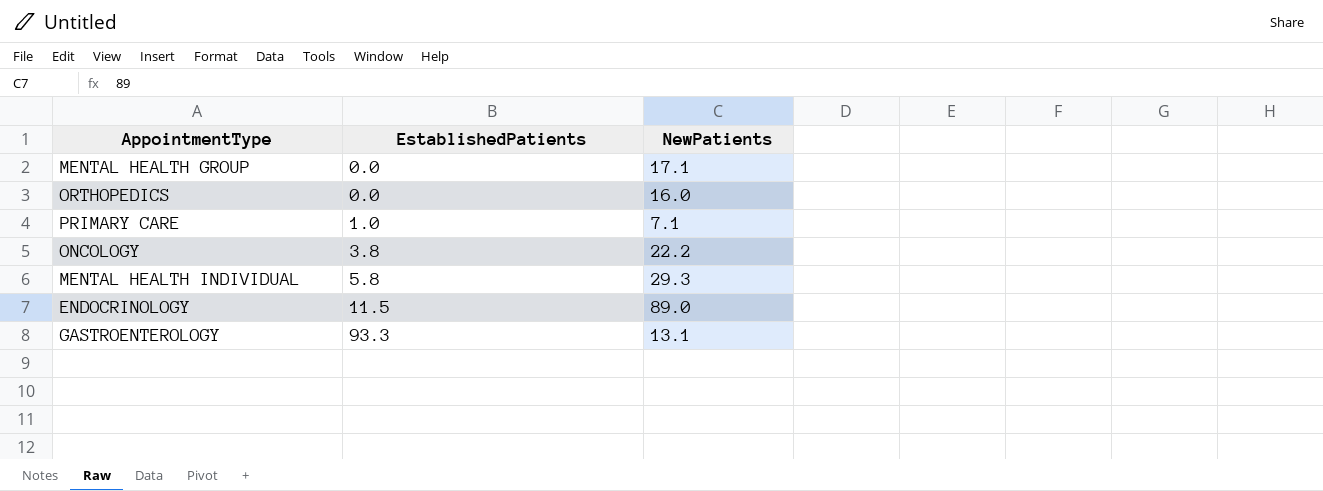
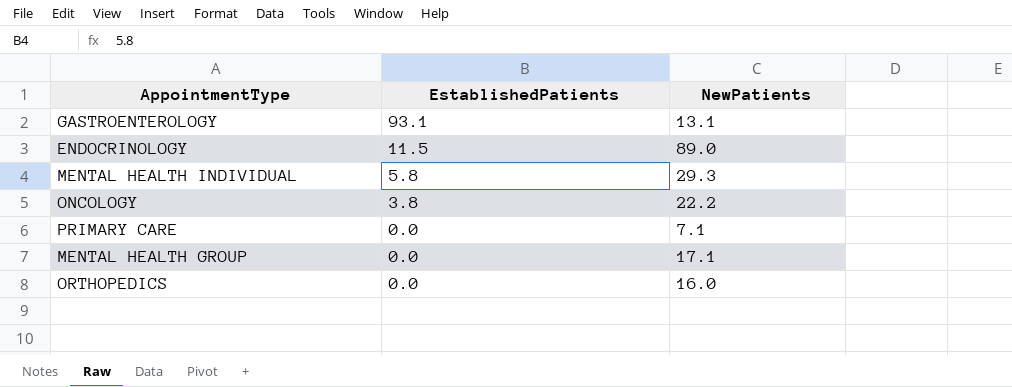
row order: EstablishedPatients ascending -> EstablishedPatients descending
GASTROENTEROLOGY | EstablishedPatients: 93.3 -> 93.1
PRIMARY CARE | EstablishedPatients: 1.0 -> 0.0

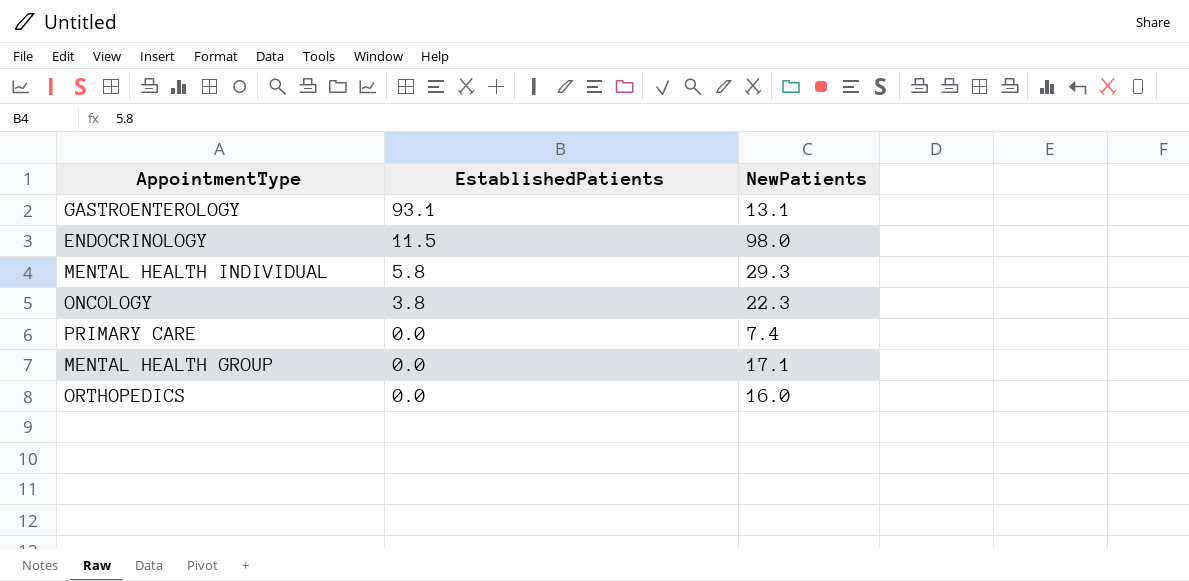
ENDOCRINOLOGY | NewPatients: 89.0 -> 98.0
ONCOLOGY | NewPatients: 22.2 -> 22.3
PRIMARY CARE | NewPatients: 7.1 -> 7.4

